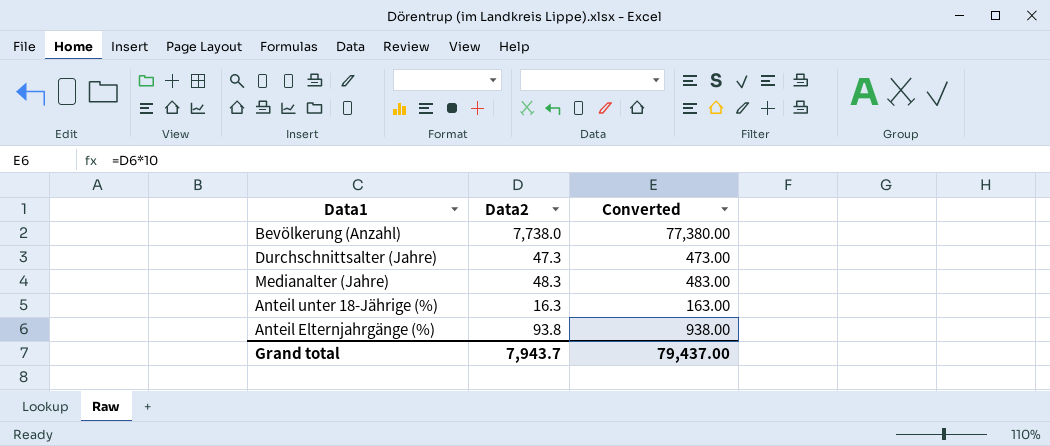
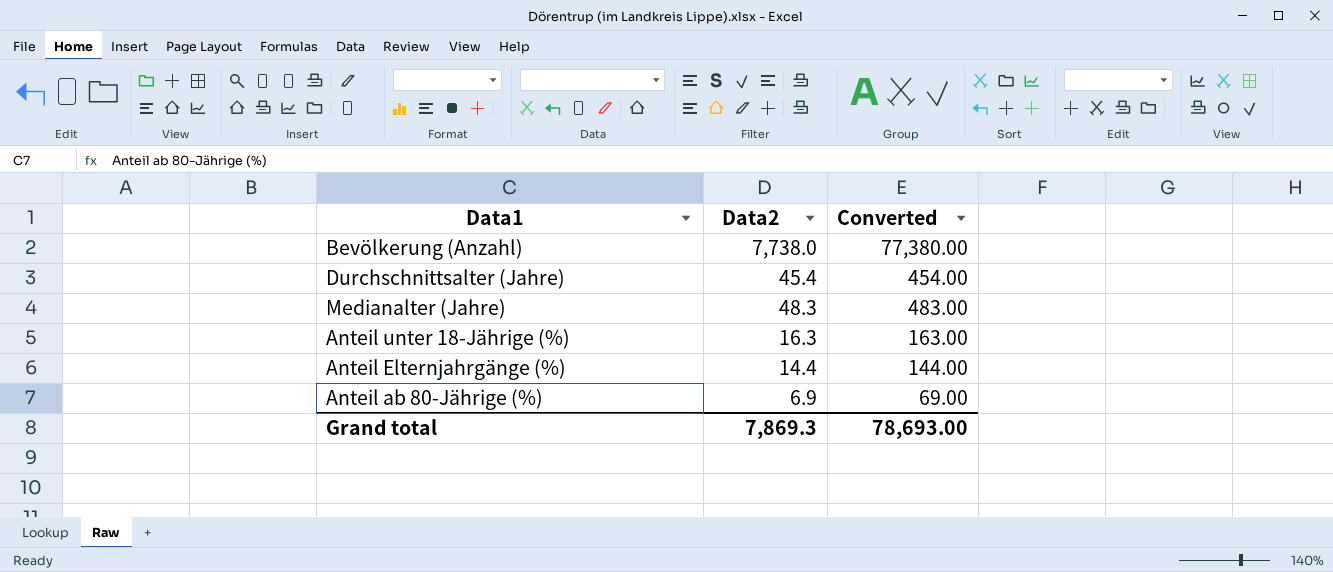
Durchschnittsalter (Jahre) | Data2: 47.3 -> 45.4
Durchschnittsalter (Jahre) | Converted: 473.00 -> 454.00
Anteil Elternjahrgänge (%) | Data2: 93.8 -> 14.4
Anteil Elternjahrgänge (%) | Converted: 938.00 -> 144.00
row Anteil ab 80-Jährige (%): none -> 6.9 | 69.00
Grand total | Data2: 7,943.7 -> 7,869.3
Grand total | Converted: 79,437.00 -> 78,693.00

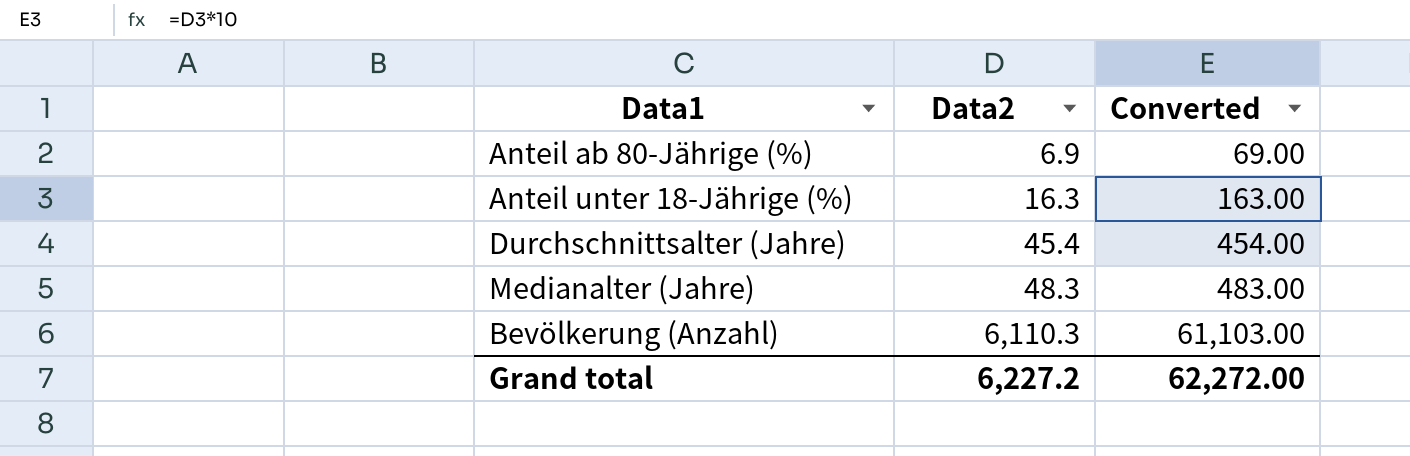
row order: none -> Data2 ascending
row Anteil Elternjahrgänge (%): 14.4 | 144.00 -> none
Bevölkerung (Anzahl) | Data2: 7,738.0 -> 6,110.3
Bevölkerung (Anzahl) | Converted: 77,380.00 -> 61,103.00
Grand total | Data2: 7,869.3 -> 6,227.2
Grand total | Converted: 78,693.00 -> 62,272.00

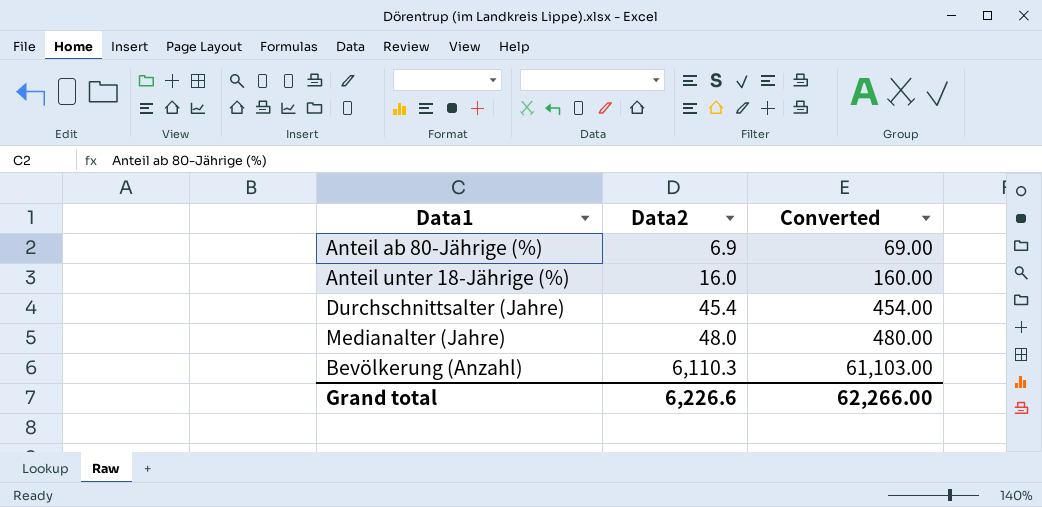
Anteil unter 18-Jährige (%) | Data2: 16.3 -> 16.0
Anteil unter 18-Jährige (%) | Converted: 163.00 -> 160.00
Medianalter (Jahre) | Data2: 48.3 -> 48.0
Medianalter (Jahre) | Converted: 483.00 -> 480.00
Grand total | Data2: 6,227.2 -> 6,226.6
Grand total | Converted: 62,272.00 -> 62,266.00

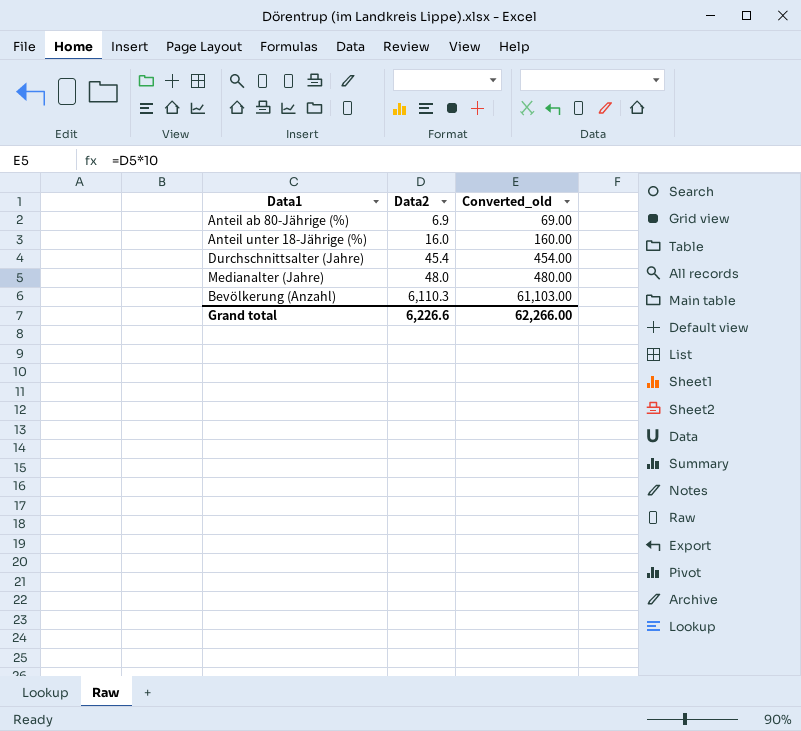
column name: Converted -> Converted_old

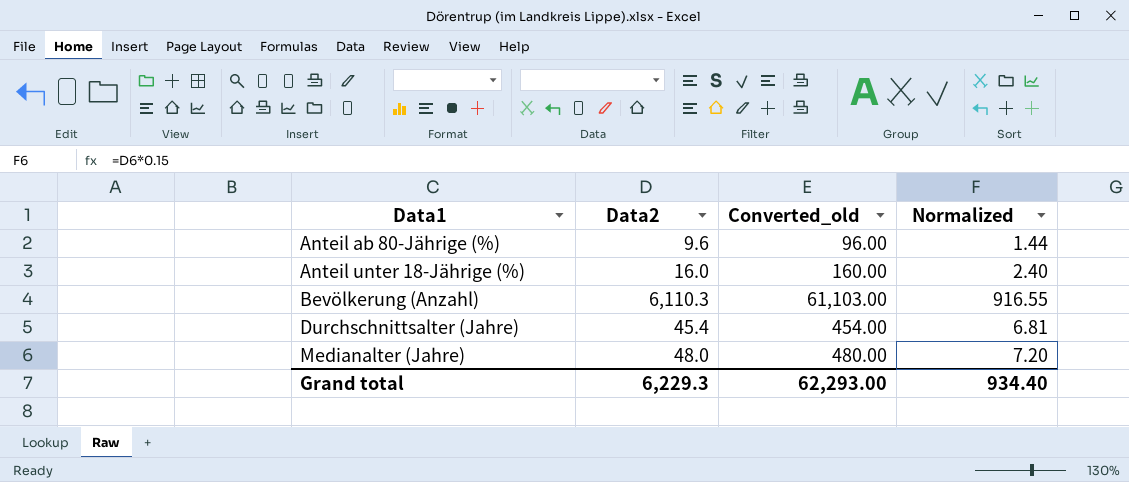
row order: Data2 ascending -> Data1 ascending
column Normalized | formula: none -> [Data2] * 0.15
Anteil ab 80-Jährige (%) | Data2: 6.9 -> 9.6
Anteil ab 80-Jährige (%) | Converted_old: 69.00 -> 96.00
Grand total | Data2: 6,226.6 -> 6,229.3
Grand total | Converted_old: 62,266.00 -> 62,293.00

